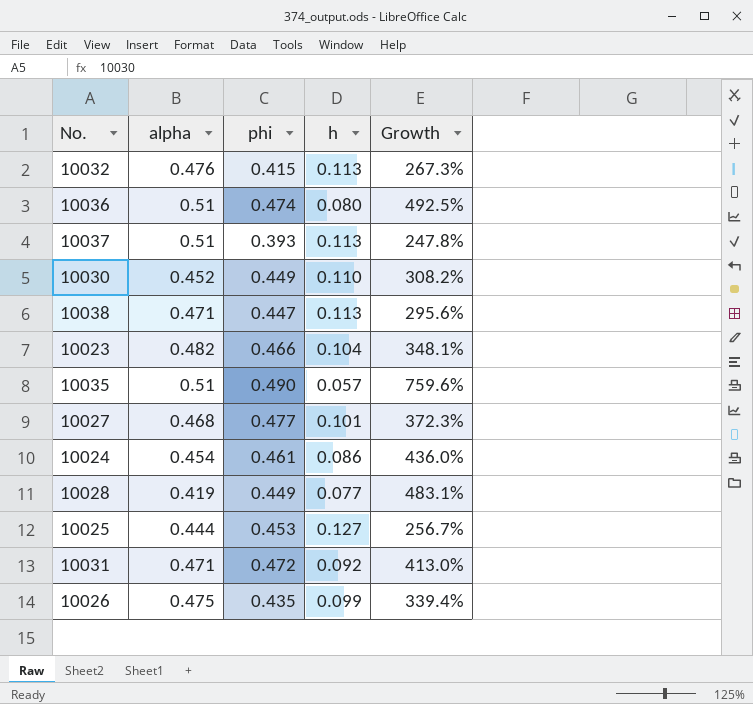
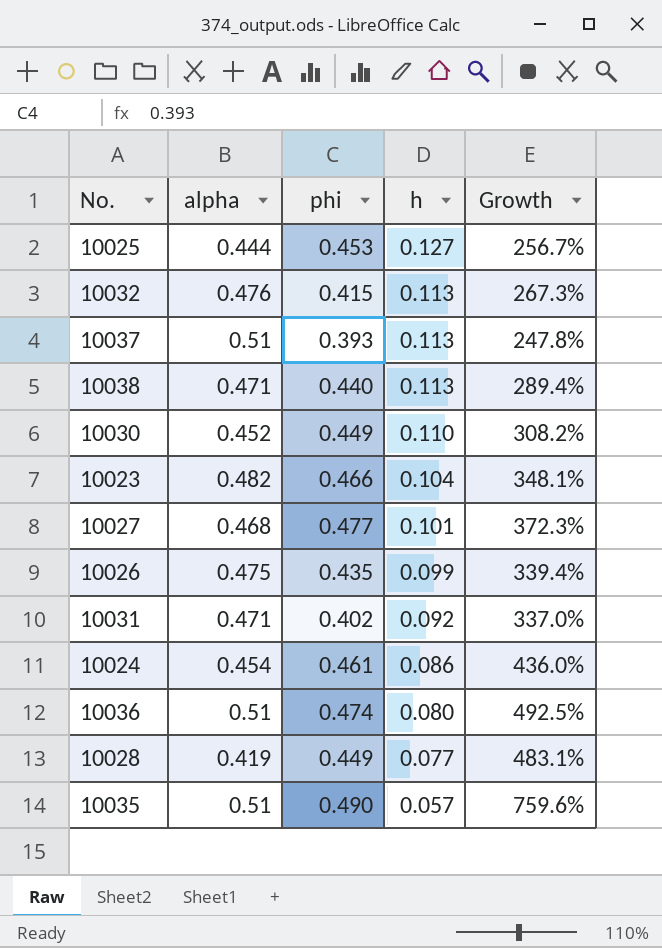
row order: none -> h descending
10038 | phi: 0.447 -> 0.440
10038 | Growth: 295.6% -> 289.4%
10031 | phi: 0.472 -> 0.402
10031 | Growth: 413.0% -> 337.0%

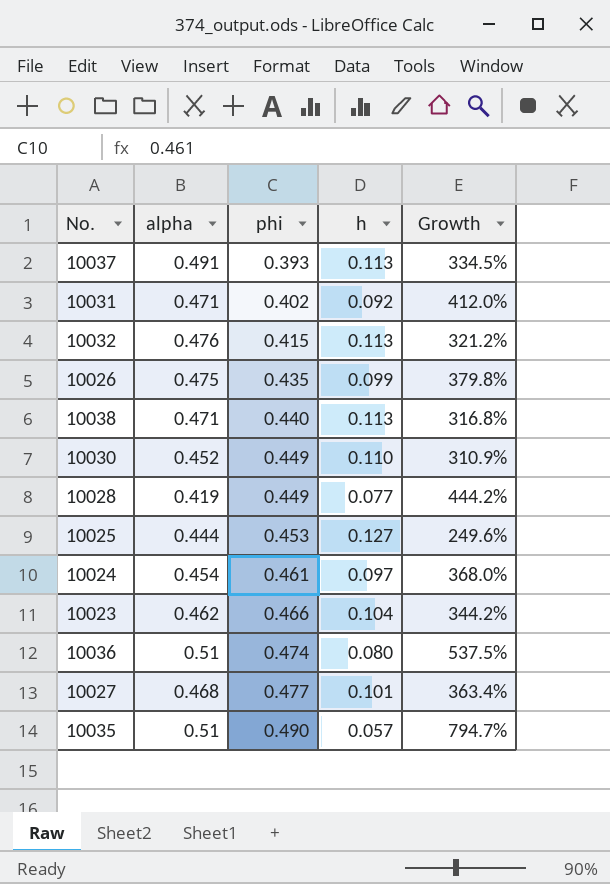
row order: h descending -> phi ascending
column Growth | formula: ([phi] - [h]) / [h] -> ([alpha] - [h]) / [h]
10037 | alpha: 0.51 -> 0.491
10024 | h: 0.086 -> 0.097
10023 | alpha: 0.482 -> 0.462

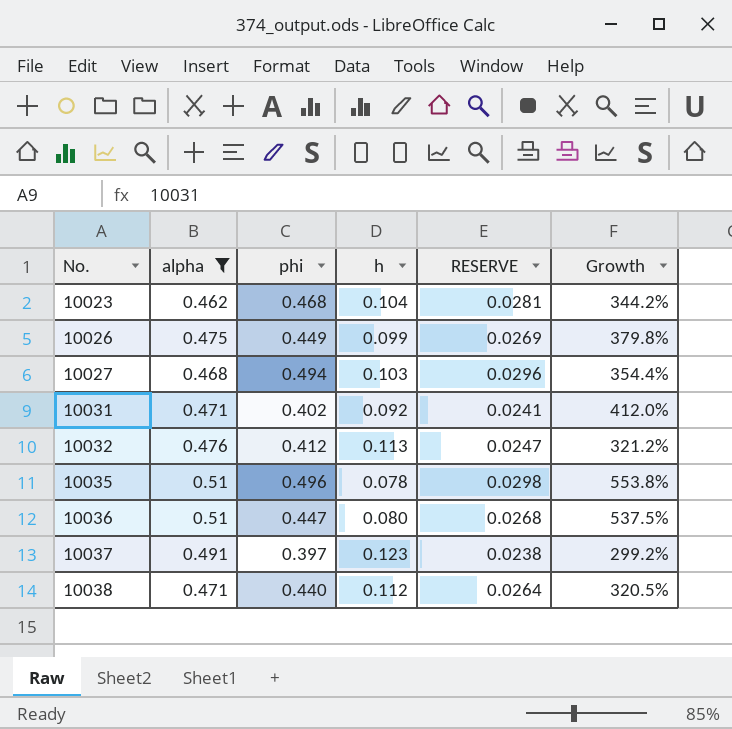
filter: none -> alpha >= 0.462
row order: phi ascending -> No. ascending
column RESERVE | formula: none -> [phi] * 0.06
10023 | phi: 0.466 -> 0.468
10026 | phi: 0.435 -> 0.449
10027 | phi: 0.477 -> 0.494
10027 | h: 0.101 -> 0.103
10027 | Growth: 363.4% -> 354.4%
10032 | phi: 0.415 -> 0.412
10035 | phi: 0.490 -> 0.496
10035 | h: 0.057 -> 0.078
10035 | Growth: 794.7% -> 553.8%
10036 | phi: 0.474 -> 0.447
10037 | phi: 0.393 -> 0.397
10037 | h: 0.113 -> 0.123
10037 | Growth: 334.5% -> 299.2%
10038 | h: 0.113 -> 0.112
10038 | Growth: 316.8% -> 320.5%

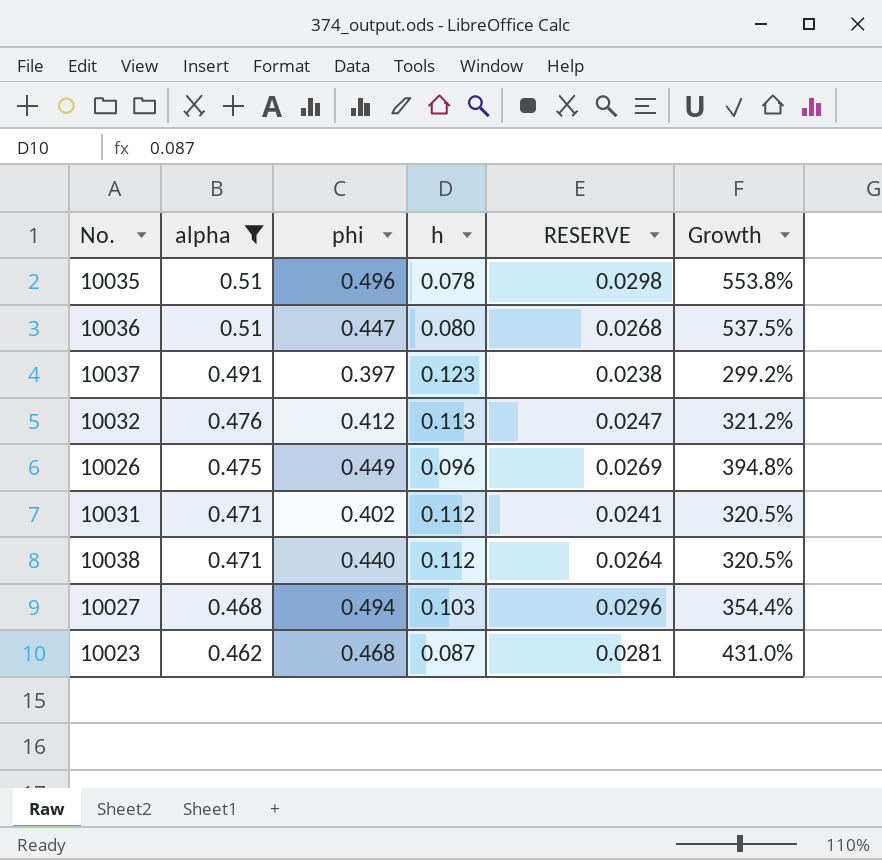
row order: No. ascending -> alpha descending
10026 | h: 0.099 -> 0.096
10026 | Growth: 379.8% -> 394.8%
10031 | h: 0.092 -> 0.112
10031 | Growth: 412.0% -> 320.5%
10023 | h: 0.104 -> 0.087
10023 | Growth: 344.2% -> 431.0%

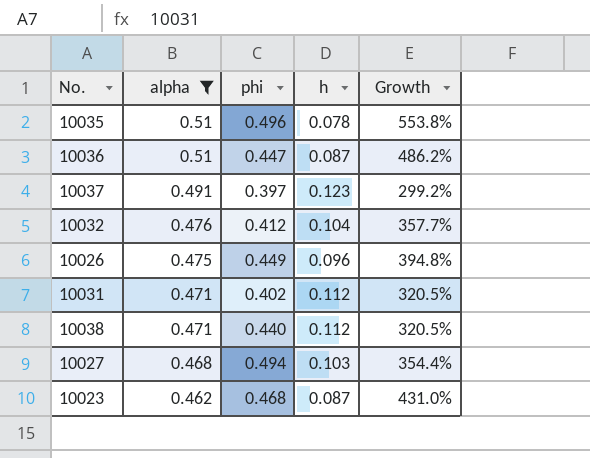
column RESERVE | formula: [phi] * 0.06 -> none
10036 | h: 0.080 -> 0.087
10036 | Growth: 537.5% -> 486.2%
10032 | h: 0.113 -> 0.104
10032 | Growth: 321.2% -> 357.7%

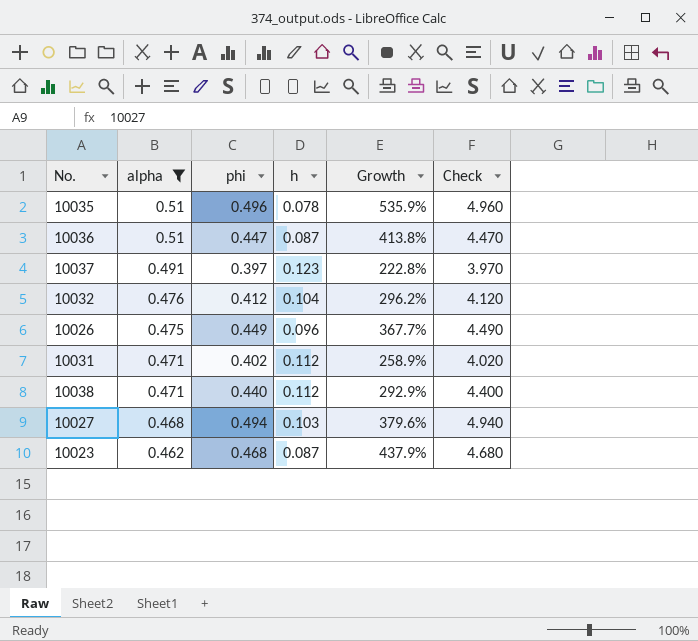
column Growth | formula: ([alpha] - [h]) / [h] -> ([phi] - [h]) / [h]
column Check | formula: none -> [phi] * 10

